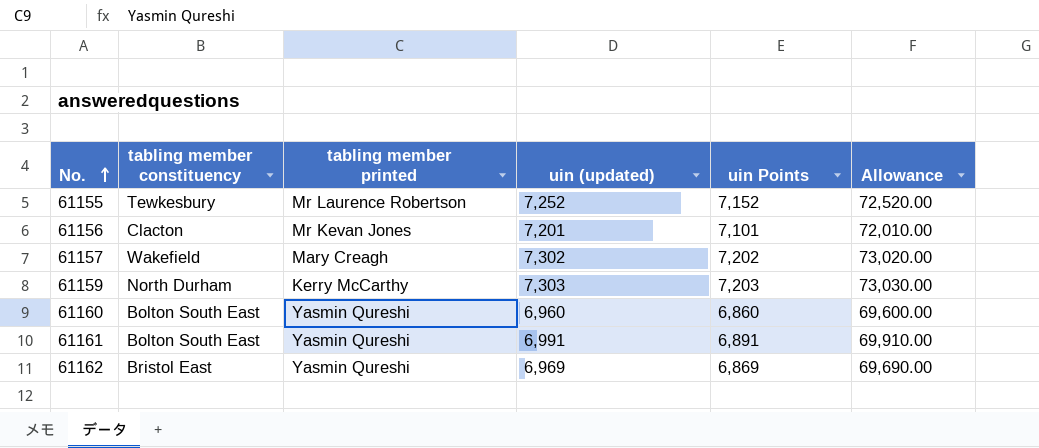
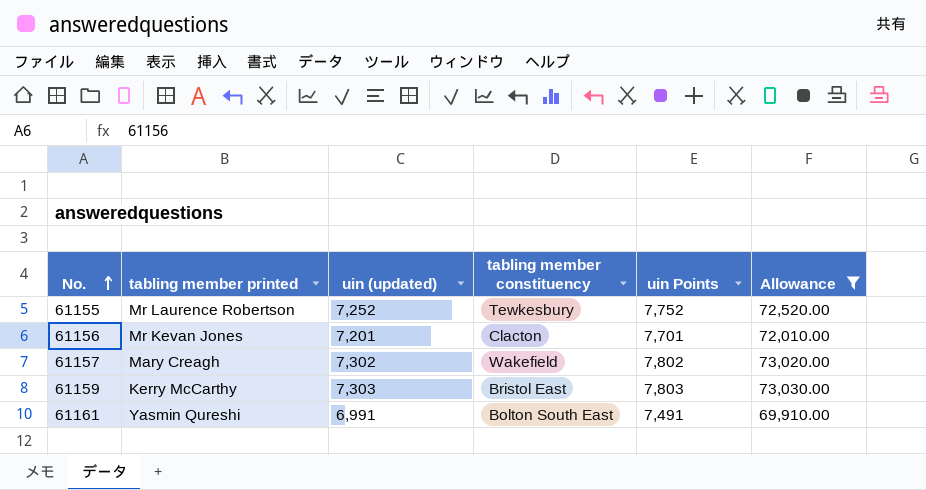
filter: none -> Allowance >= 69,910.00
column tabling member constituency | position: 2 -> 4
column uin Points | formula: [uin (updated)] - 100 -> [uin (updated)] + 500
61159 | tabling member constituency: North Durham -> Bristol East

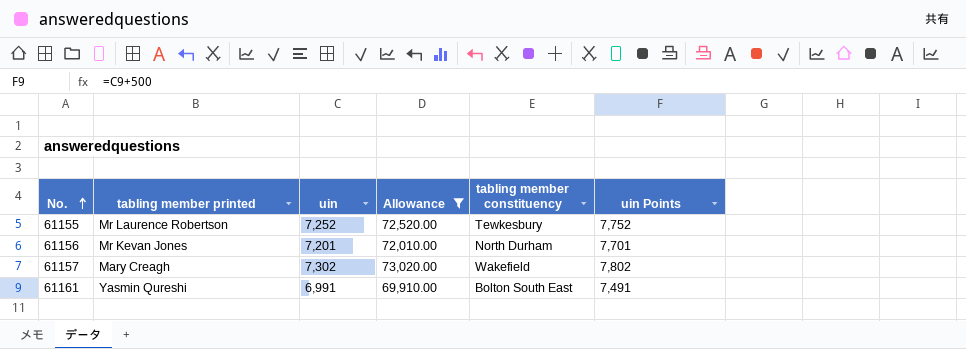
column name: uin (updated) -> uin
column Allowance | position: 6 -> 4
row 61159: Kerry McCarthy | 7,303 | Bristol East | 7,803 | 73,030.00 -> none
61156 | tabling member constituency: Clacton -> North Durham

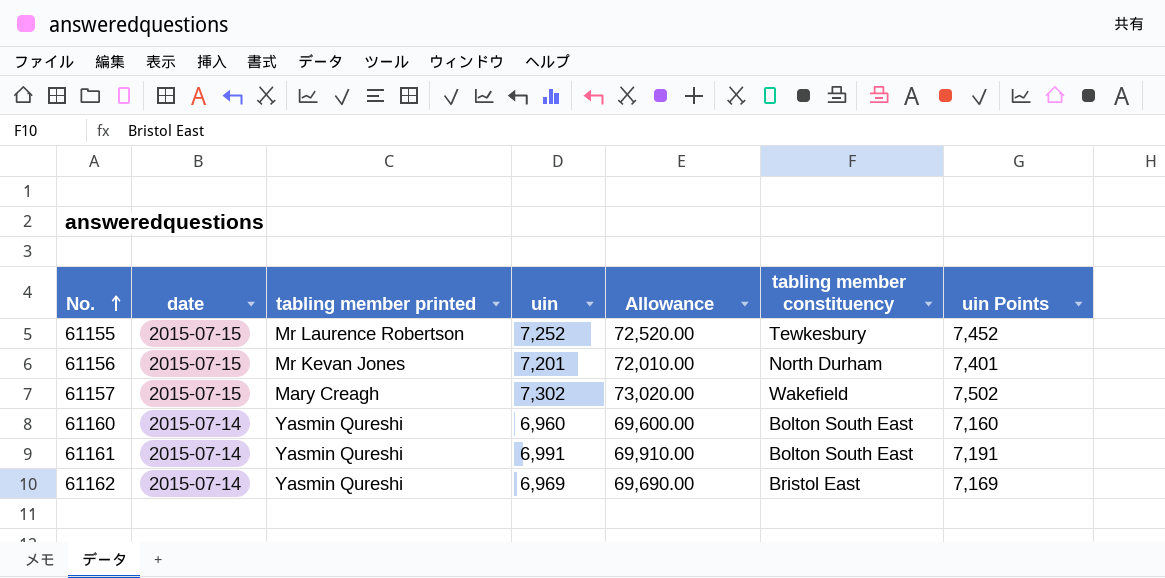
filter: Allowance >= 69,910.00 -> none
column date | position: none -> 2
column uin Points | formula: [uin] + 500 -> [uin] + 200

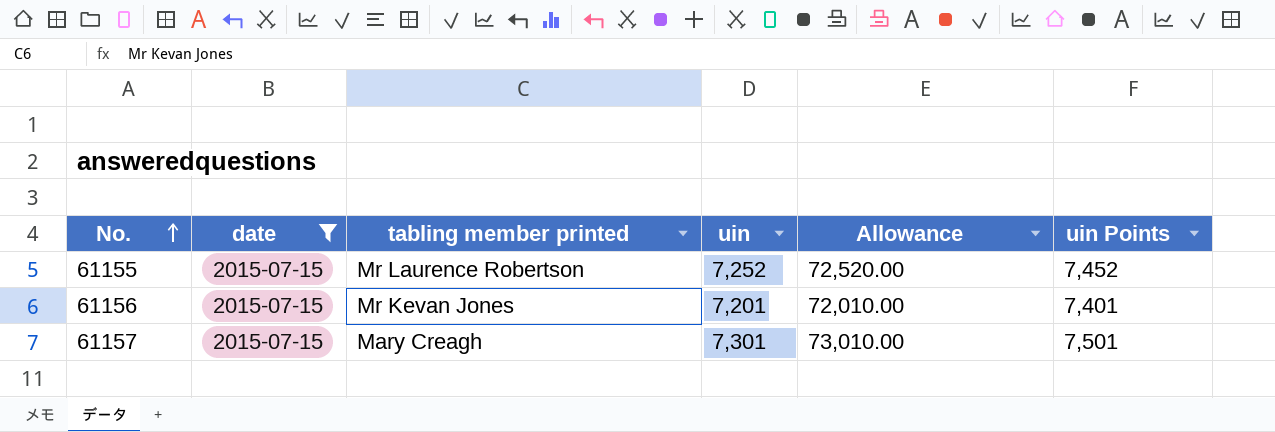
filter: none -> date = 2015-07-15
column tabling member constituency | position: 6 -> none
61157 | uin: 7,302 -> 7,301
61157 | Allowance: 73,020.00 -> 73,010.00
61157 | uin Points: 7,502 -> 7,501

